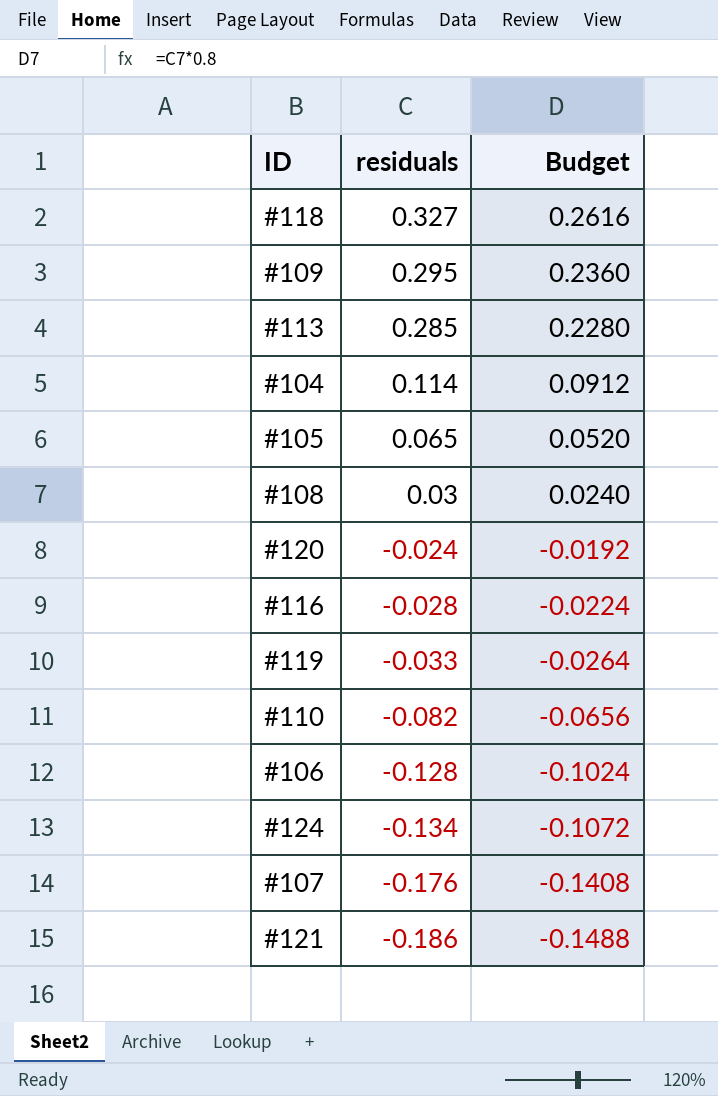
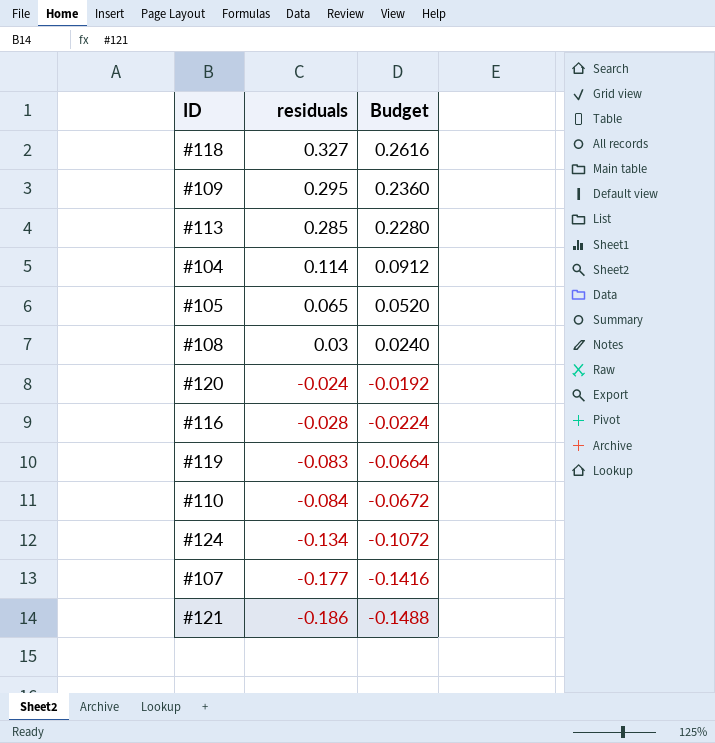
row #106: -0.128 | -0.1024 -> none
#119 | residuals: -0.033 -> -0.083
#119 | Budget: -0.0264 -> -0.0664
#110 | residuals: -0.082 -> -0.084
#110 | Budget: -0.0656 -> -0.0672
#107 | residuals: -0.176 -> -0.177
#107 | Budget: -0.1408 -> -0.1416

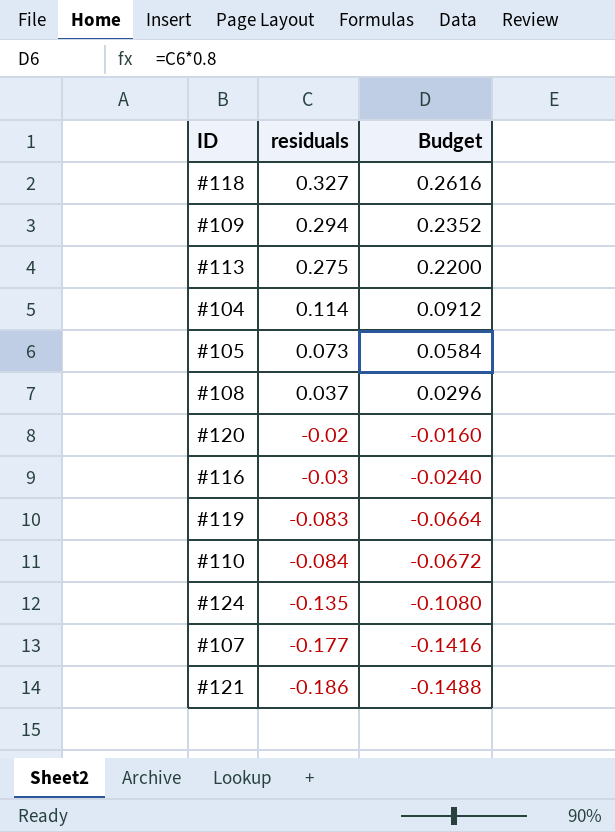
#109 | residuals: 0.295 -> 0.294
#109 | Budget: 0.2360 -> 0.2352
#113 | residuals: 0.285 -> 0.275
#113 | Budget: 0.2280 -> 0.2200
#105 | residuals: 0.065 -> 0.073
#105 | Budget: 0.0520 -> 0.0584
#108 | residuals: 0.03 -> 0.037
#108 | Budget: 0.0240 -> 0.0296
#120 | residuals: -0.024 -> -0.02
#120 | Budget: -0.0192 -> -0.0160
#116 | residuals: -0.028 -> -0.03
#116 | Budget: -0.0224 -> -0.0240
#124 | residuals: -0.134 -> -0.135
#124 | Budget: -0.1072 -> -0.1080

